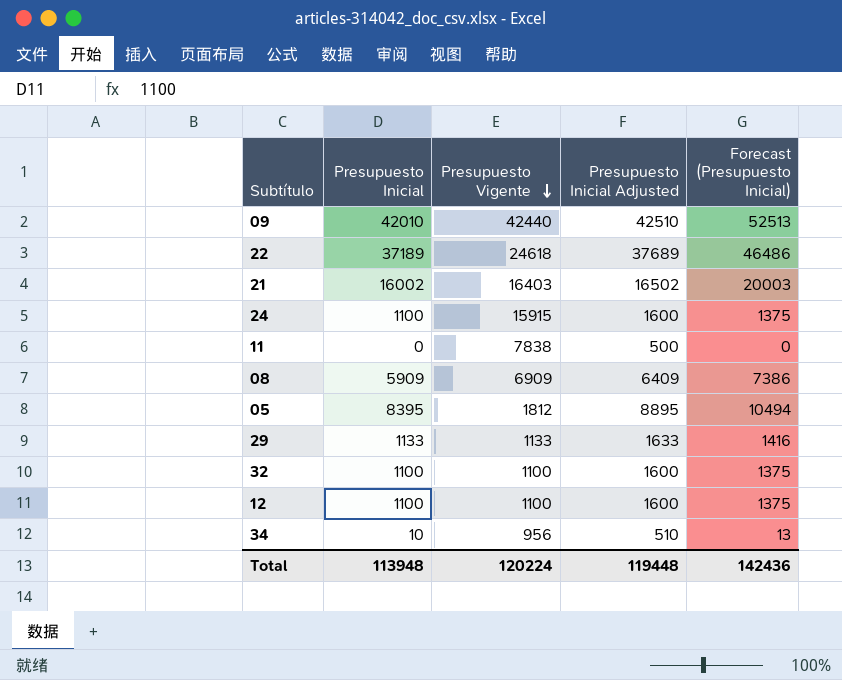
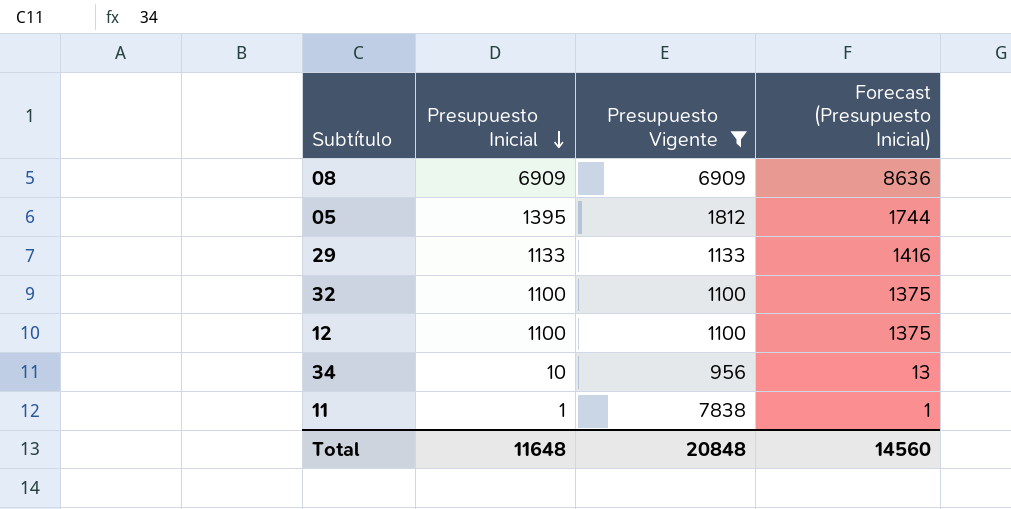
filter: none -> Presupuesto Vigente <= 7838
row order: Presupuesto Vigente descending -> Presupuesto Inicial descending
column Presupuesto Inicial Adjusted | formula: [Presupuesto Inicial] + 500 -> none
08 | Presupuesto Inicial: 5909 -> 6909
08 | Forecast (Presupuesto Inicial): 7386 -> 8636
05 | Presupuesto Inicial: 8395 -> 1395
05 | Forecast (Presupuesto Inicial): 10494 -> 1744
11 | Presupuesto Inicial: 0 -> 1
11 | Forecast (Presupuesto Inicial): 0 -> 1
Total | Presupuesto Inicial: 113948 -> 11648
Total | Presupuesto Vigente: 120224 -> 20848
Total | Forecast (Presupuesto Inicial): 142436 -> 14560

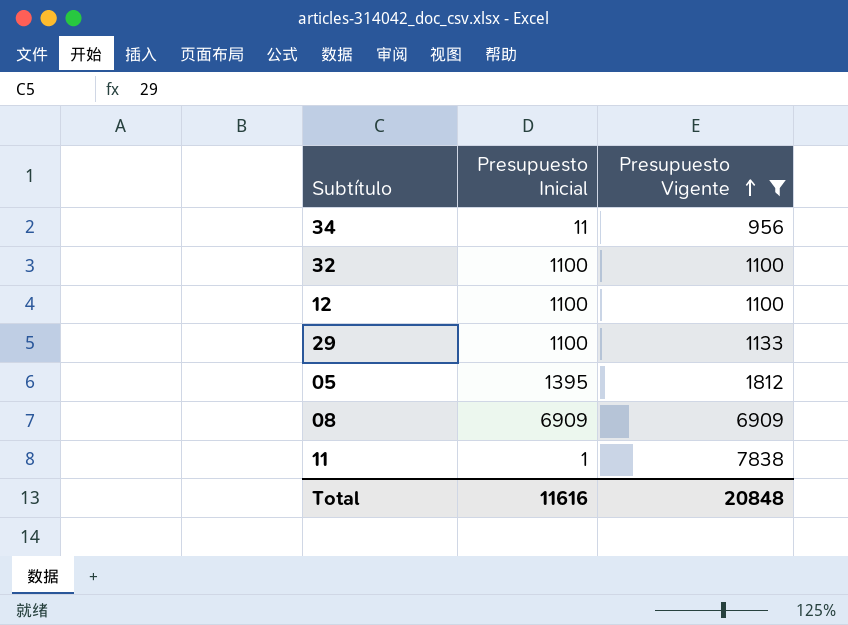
row order: Presupuesto Inicial descending -> Presupuesto Vigente ascending
column Forecast (Presupuesto Inicial) | formula: [Presupuesto Inicial] * 1.25 -> none
34 | Presupuesto Inicial: 10 -> 11
29 | Presupuesto Inicial: 1133 -> 1100
Total | Presupuesto Inicial: 11648 -> 11616

